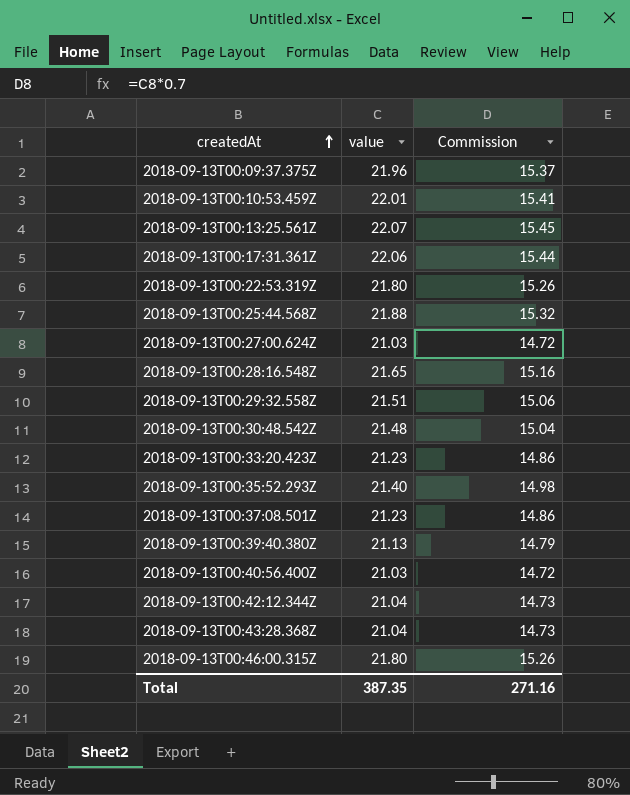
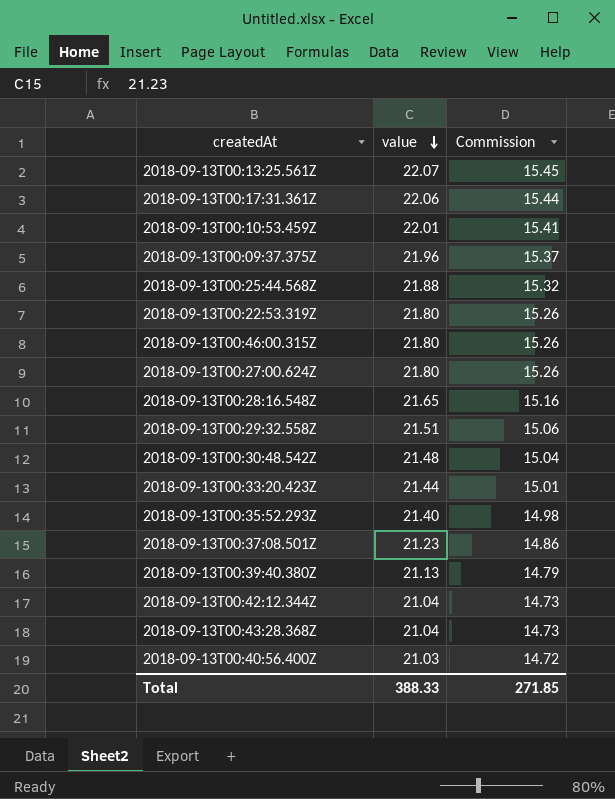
row order: createdAt ascending -> value descending
2018-09-13T00:27:00.624Z | value: 21.03 -> 21.80
2018-09-13T00:27:00.624Z | Commission: 14.72 -> 15.26
2018-09-13T00:33:20.423Z | value: 21.23 -> 21.44
2018-09-13T00:33:20.423Z | Commission: 14.86 -> 15.01
Total | value: 387.35 -> 388.33
Total | Commission: 271.16 -> 271.85

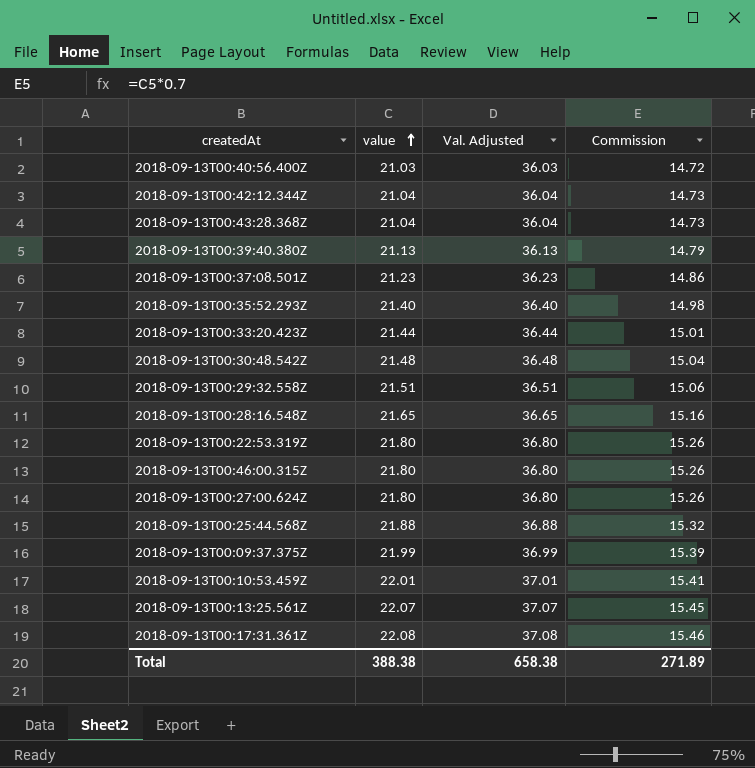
row order: value descending -> value ascending
column Val. Adjusted | formula: none -> [value] + 15
2018-09-13T00:09:37.375Z | value: 21.96 -> 21.99
2018-09-13T00:09:37.375Z | Commission: 15.37 -> 15.39
2018-09-13T00:17:31.361Z | value: 22.06 -> 22.08
2018-09-13T00:17:31.361Z | Commission: 15.44 -> 15.46
Total | value: 388.33 -> 388.38
Total | Commission: 271.85 -> 271.89

